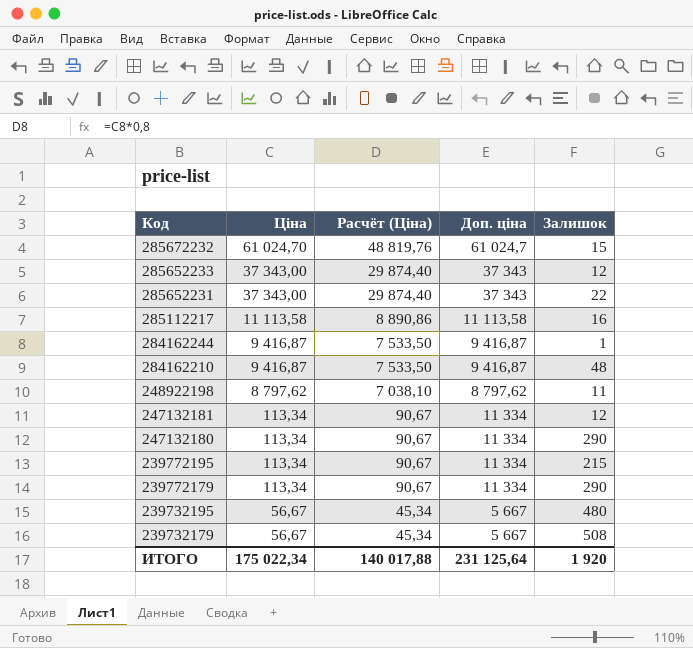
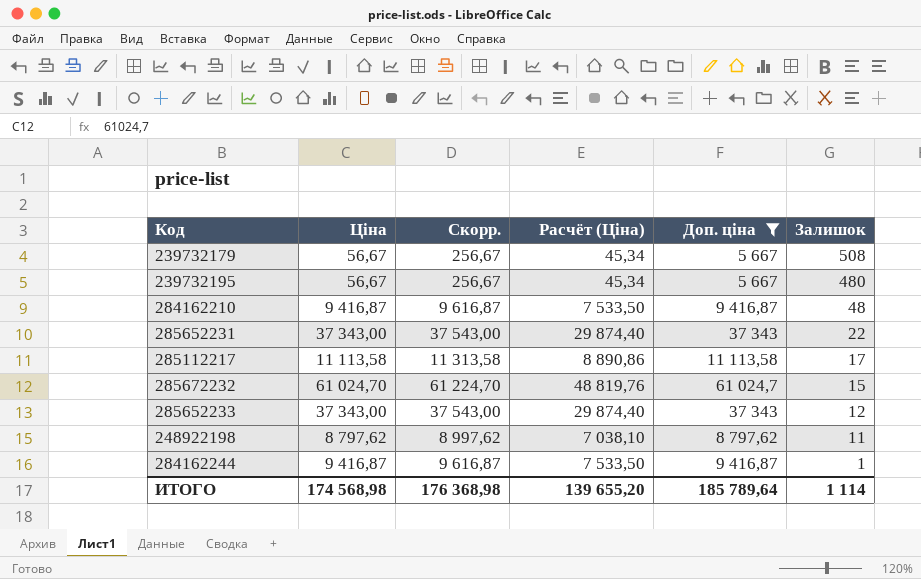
filter: none -> Доп. ціна != 11 334
row order: Код descending -> Залишок descending
column Скорр. | formula: none -> [Ціна] + 200
285112217 | Залишок: 16 -> 17
ИТОГО | Ціна: 175 022,34 -> 174 568,98
ИТОГО | Расчёт (Ціна): 140 017,88 -> 139 655,20
ИТОГО | Доп. ціна: 231 125,64 -> 185 789,64
ИТОГО | Залишок: 1 920 -> 1 114

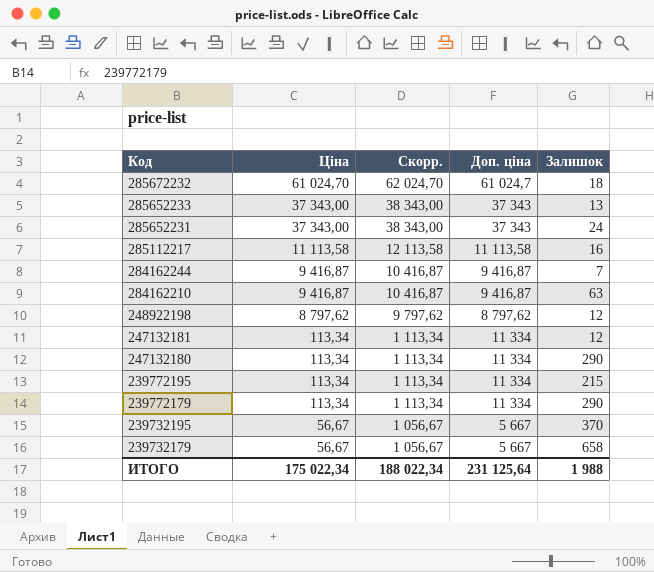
filter: Доп. ціна != 11 334 -> none
row order: Залишок descending -> Код descending
column Расчёт (Ціна) | formula: [Ціна] * 0,8 -> none
column Скорр. | formula: [Ціна] + 200 -> [Ціна] + 1000
285672232 | Залишок: 15 -> 18
285652233 | Залишок: 12 -> 13
285652231 | Залишок: 22 -> 24
285112217 | Залишок: 17 -> 16
284162244 | Залишок: 1 -> 7
284162210 | Залишок: 48 -> 63
248922198 | Залишок: 11 -> 12
239732195 | Залишок: 480 -> 370
239732179 | Залишок: 508 -> 658
ИТОГО | Ціна: 174 568,98 -> 175 022,34
ИТОГО | Скорр.: 176 368,98 -> 188 022,34
ИТОГО | Доп. ціна: 185 789,64 -> 231 125,64
ИТОГО | Залишок: 1 114 -> 1 988

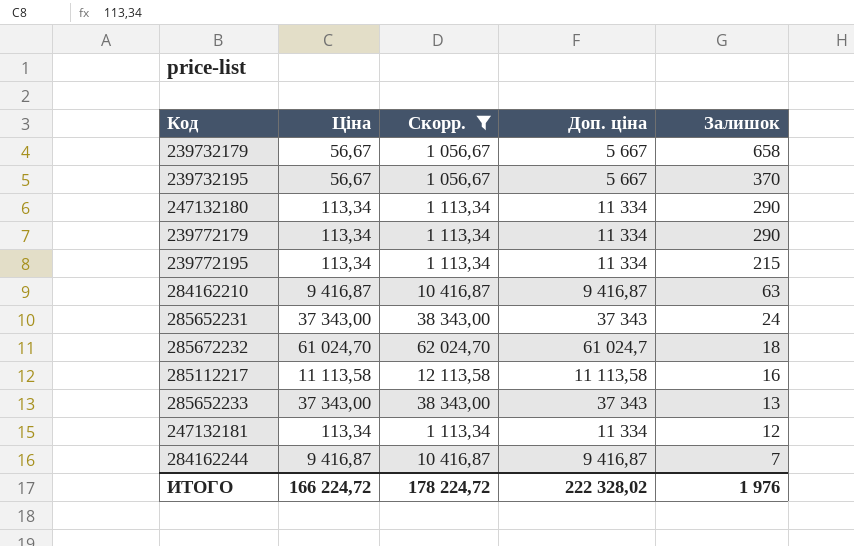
filter: none -> Скорр. != 9 797,62
row order: Код descending -> Залишок descending
ИТОГО | Ціна: 175 022,34 -> 166 224,72
ИТОГО | Скорр.: 188 022,34 -> 178 224,72
ИТОГО | Доп. ціна: 231 125,64 -> 222 328,02
ИТОГО | Залишок: 1 988 -> 1 976

